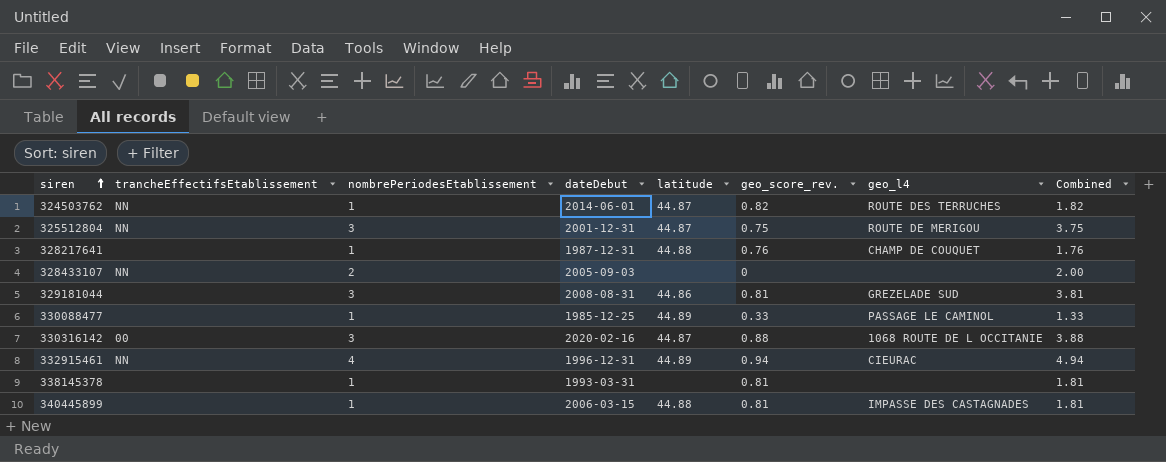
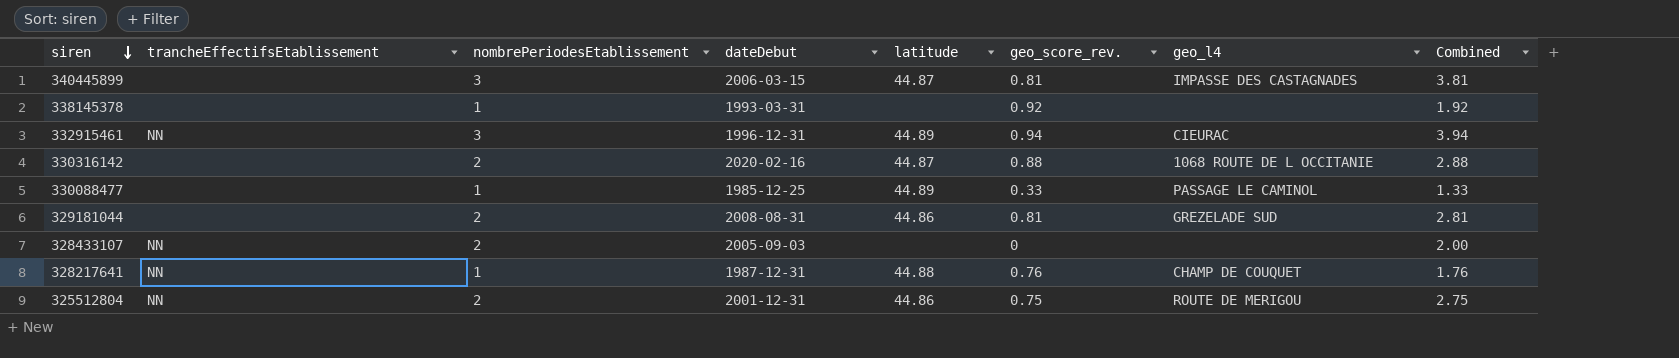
row order: siren ascending -> siren descending
row 324503762: NN | 1 | 2014-06-01 | 44.87 | 0.82 | ROUTE DES TERRUCHES | 1.82 -> none
340445899 | nombrePeriodesEtablissement: 1 -> 3
340445899 | latitude: 44.88 -> 44.87
340445899 | Combined: 1.81 -> 3.81
338145378 | geo_score_rev.: 0.81 -> 0.92
338145378 | Combined: 1.81 -> 1.92
332915461 | nombrePeriodesEtablissement: 4 -> 3
332915461 | Combined: 4.94 -> 3.94
330316142 | trancheEffectifsEtablissement: 00 -> none
330316142 | nombrePeriodesEtablissement: 3 -> 2
330316142 | Combined: 3.88 -> 2.88
329181044 | nombrePeriodesEtablissement: 3 -> 2
329181044 | Combined: 3.81 -> 2.81
328217641 | trancheEffectifsEtablissement: none -> NN
325512804 | nombrePeriodesEtablissement: 3 -> 2
325512804 | latitude: 44.87 -> 44.86
325512804 | Combined: 3.75 -> 2.75

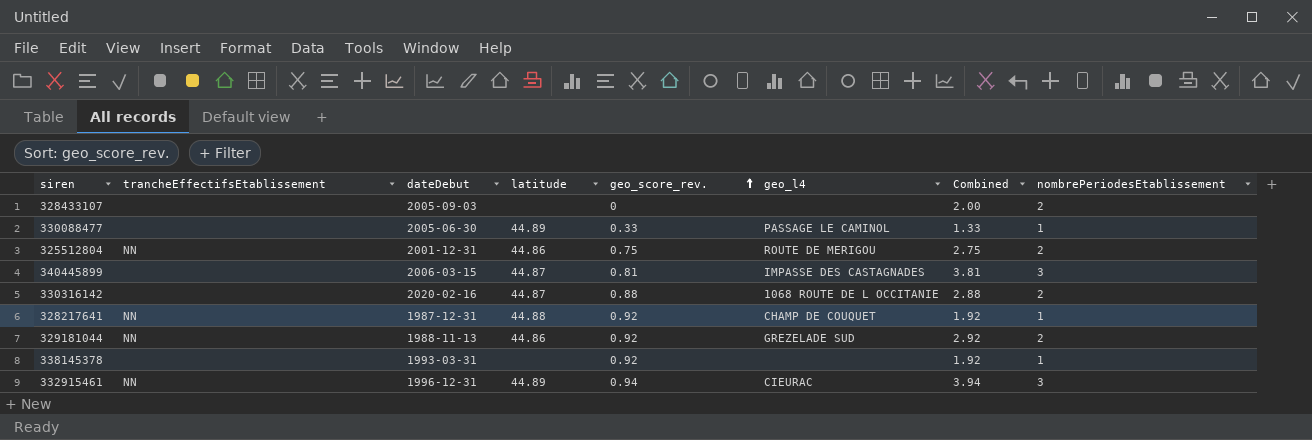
row order: siren descending -> geo_score_rev. ascending
column nombrePeriodesEtablissement | position: 3 -> 8
328433107 | trancheEffectifsEtablissement: NN -> none
330088477 | dateDebut: 1985-12-25 -> 2005-06-30
328217641 | geo_score_rev.: 0.76 -> 0.92
328217641 | Combined: 1.76 -> 1.92
329181044 | trancheEffectifsEtablissement: none -> NN
329181044 | dateDebut: 2008-08-31 -> 1988-11-13
329181044 | geo_score_rev.: 0.81 -> 0.92
329181044 | Combined: 2.81 -> 2.92

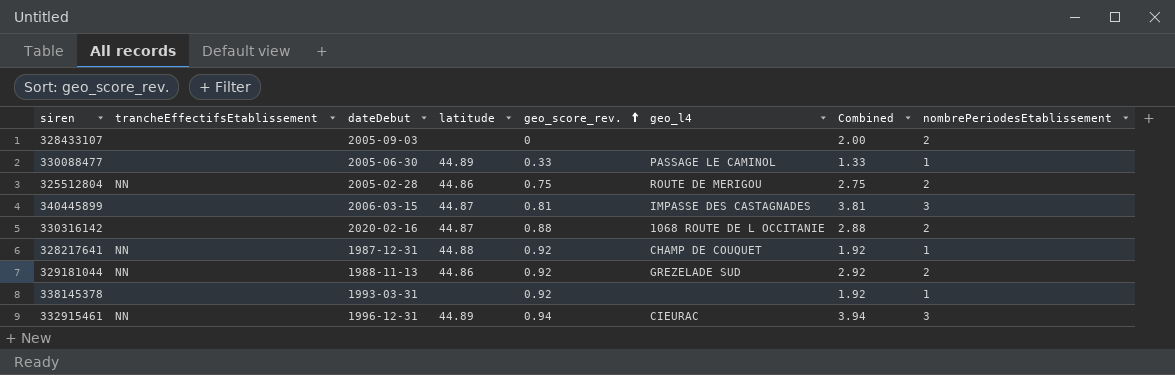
325512804 | dateDebut: 2001-12-31 -> 2005-02-28

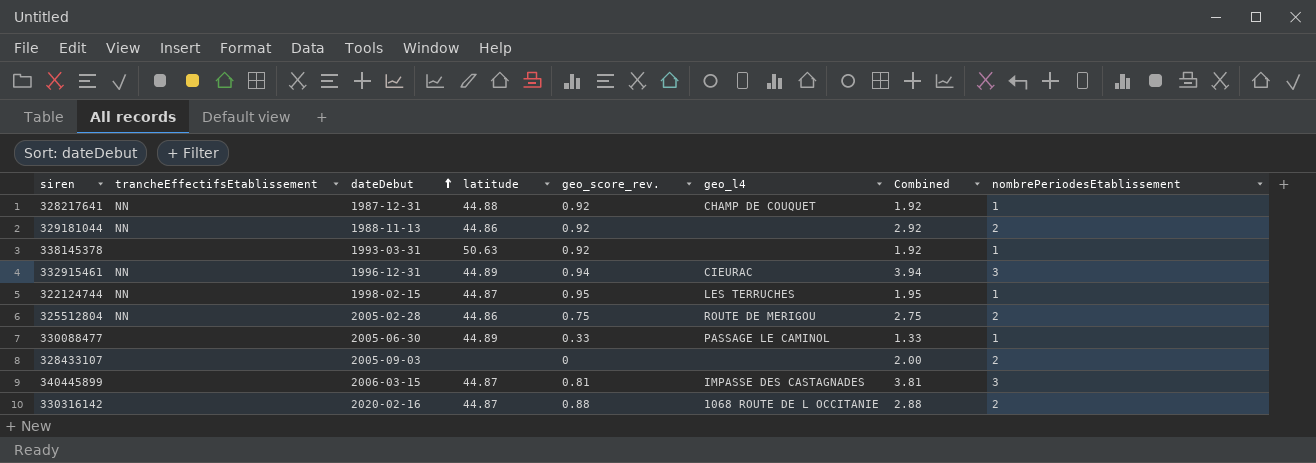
row order: geo_score_rev. ascending -> dateDebut ascending
329181044 | geo_l4: GREZELADE SUD -> none
338145378 | latitude: none -> 50.63
row 322124744: none -> NN | 1998-02-15 | 44.87 | 0.95 | LES TERRUCHES | 1.95 | 1

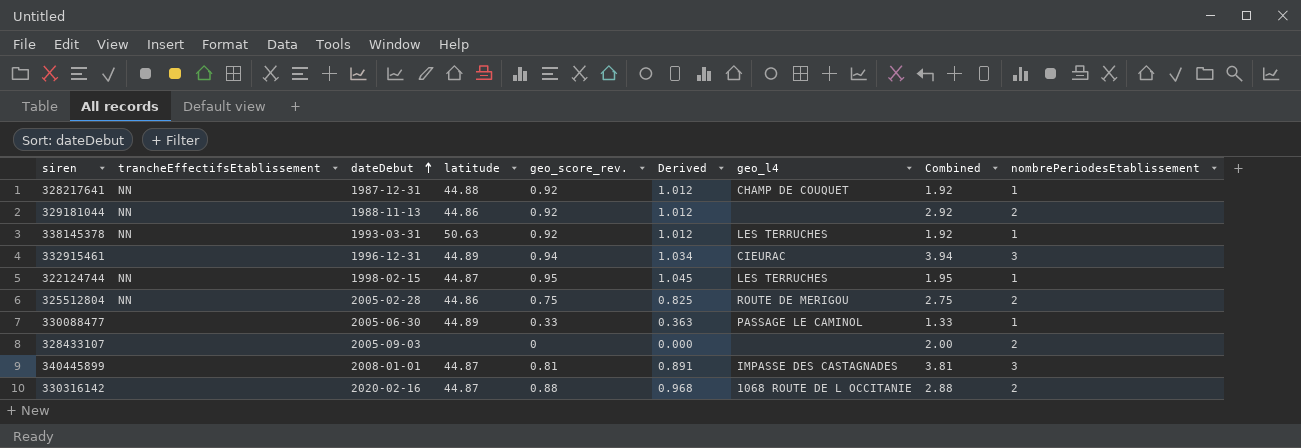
column Derived | formula: none -> [geo_score_rev.] * 1.1
338145378 | trancheEffectifsEtablissement: none -> NN
338145378 | geo_l4: none -> LES TERRUCHES
332915461 | trancheEffectifsEtablissement: NN -> none
340445899 | dateDebut: 2006-03-15 -> 2008-01-01

